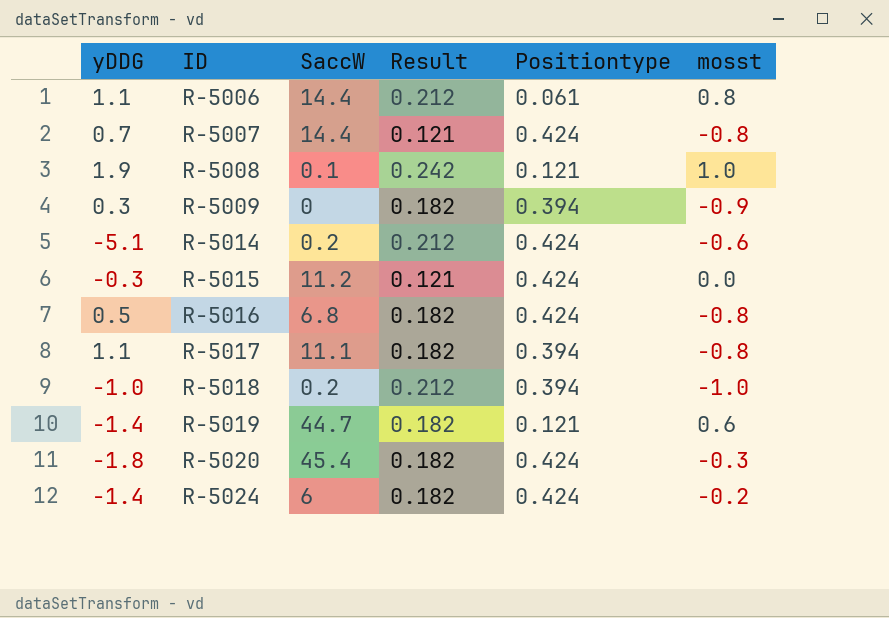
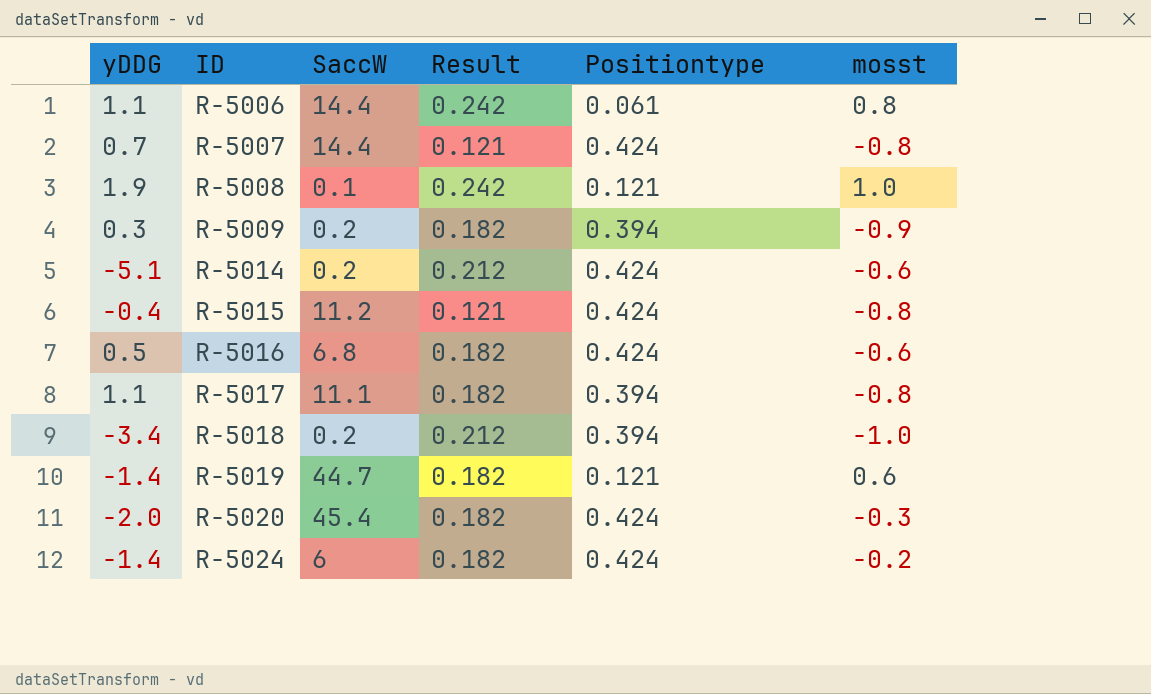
R-5006 | Result: 0.212 -> 0.242
R-5009 | SaccW: 0 -> 0.2
R-5015 | yDDG: -0.3 -> -0.4
R-5015 | mosst: 0.0 -> -0.8
R-5016 | mosst: -0.8 -> -0.6
R-5018 | yDDG: -1.0 -> -3.4
R-5020 | yDDG: -1.8 -> -2.0

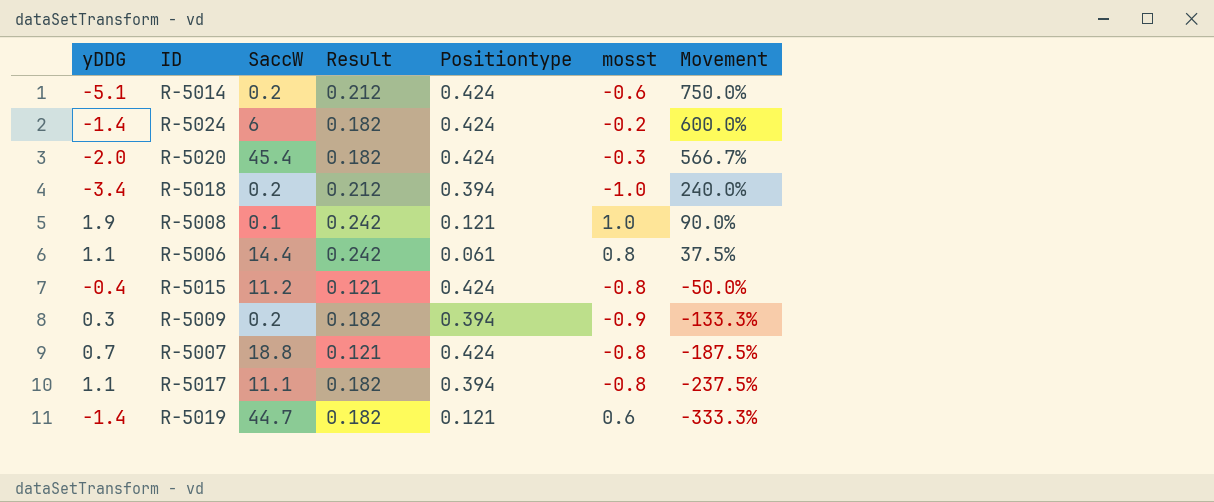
row order: ID ascending -> Movement descending
column Movement | formula: none -> ([yDDG] - [mosst]) / [mosst]
row R-5016: 0.5 | 6.8 | 0.182 | 0.424 | -0.6 -> none
R-5007 | SaccW: 14.4 -> 18.8

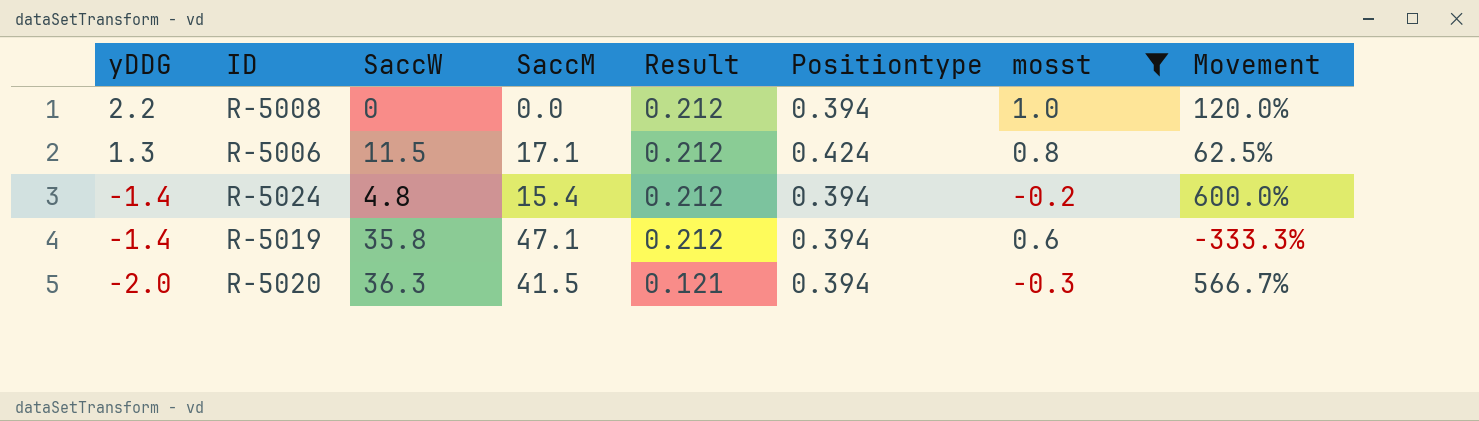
filter: none -> mosst >= -0.3
row order: Movement descending -> yDDG descending
column SaccM | position: none -> 4
R-5008 | yDDG: 1.9 -> 2.2
R-5008 | SaccW: 0.1 -> 0
R-5008 | Result: 0.242 -> 0.212
R-5008 | Positiontype: 0.121 -> 0.394
R-5008 | Movement: 90.0% -> 120.0%
R-5006 | yDDG: 1.1 -> 1.3
R-5006 | SaccW: 14.4 -> 11.5
R-5006 | Result: 0.242 -> 0.212
R-5006 | Positiontype: 0.061 -> 0.424
R-5006 | Movement: 37.5% -> 62.5%
R-5024 | SaccW: 6 -> 4.8
R-5024 | Result: 0.182 -> 0.212
R-5024 | Positiontype: 0.424 -> 0.394
R-5019 | SaccW: 44.7 -> 35.8
R-5019 | Result: 0.182 -> 0.212
R-5019 | Positiontype: 0.121 -> 0.394
R-5020 | SaccW: 45.4 -> 36.3
R-5020 | Result: 0.182 -> 0.121
R-5020 | Positiontype: 0.424 -> 0.394

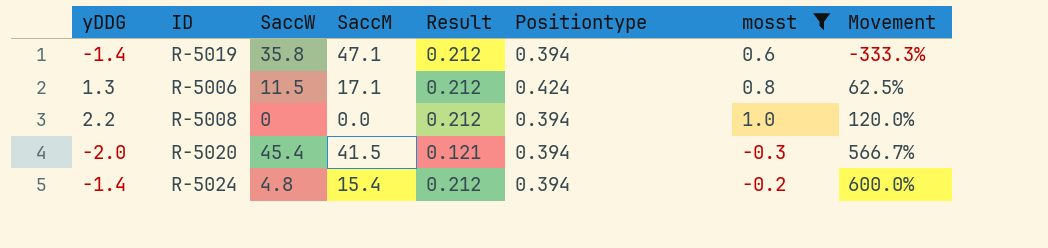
row order: yDDG descending -> Movement ascending
R-5020 | SaccW: 36.3 -> 45.4

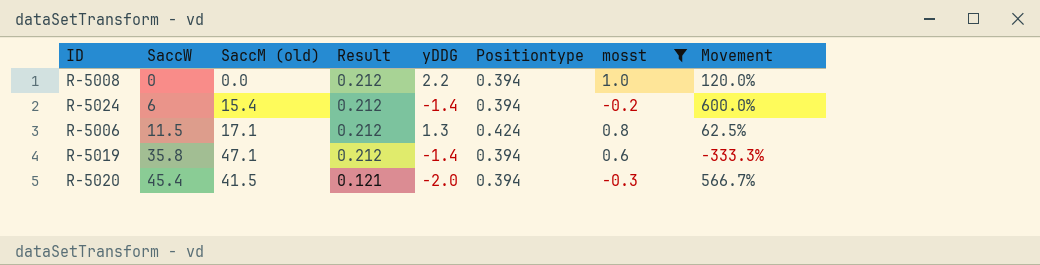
row order: Movement ascending -> SaccW ascending
column name: SaccM -> SaccM (old)
column yDDG | position: 1 -> 5
R-5024 | SaccW: 4.8 -> 6

